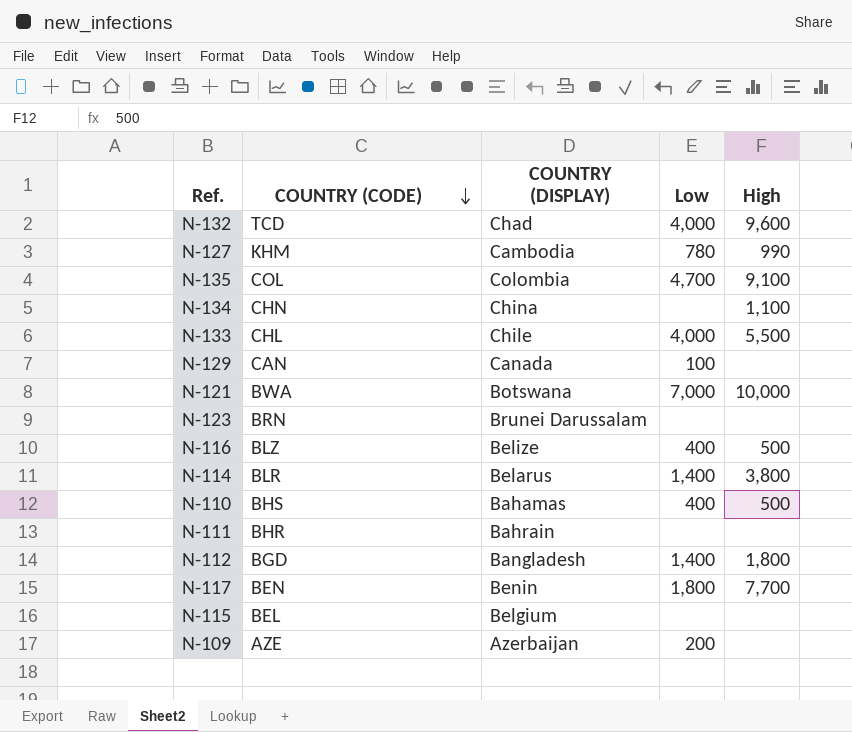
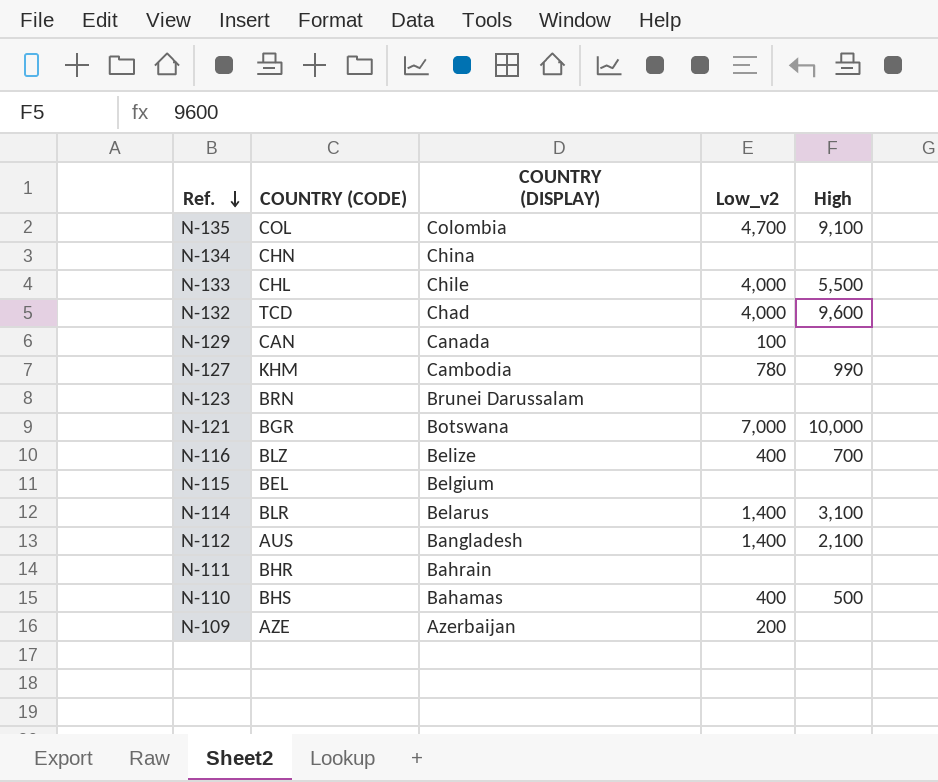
row order: COUNTRY (CODE) descending -> Ref. descending
column name: Low -> Low_v2
row N-117: BEN | Benin | 1,800 | 7,700 -> none
N-134 | High: 1,100 -> none
N-121 | COUNTRY (CODE): BWA -> BGR
N-116 | High: 500 -> 700
N-114 | High: 3,800 -> 3,100
N-112 | COUNTRY (CODE): BGD -> AUS
N-112 | High: 1,800 -> 2,100

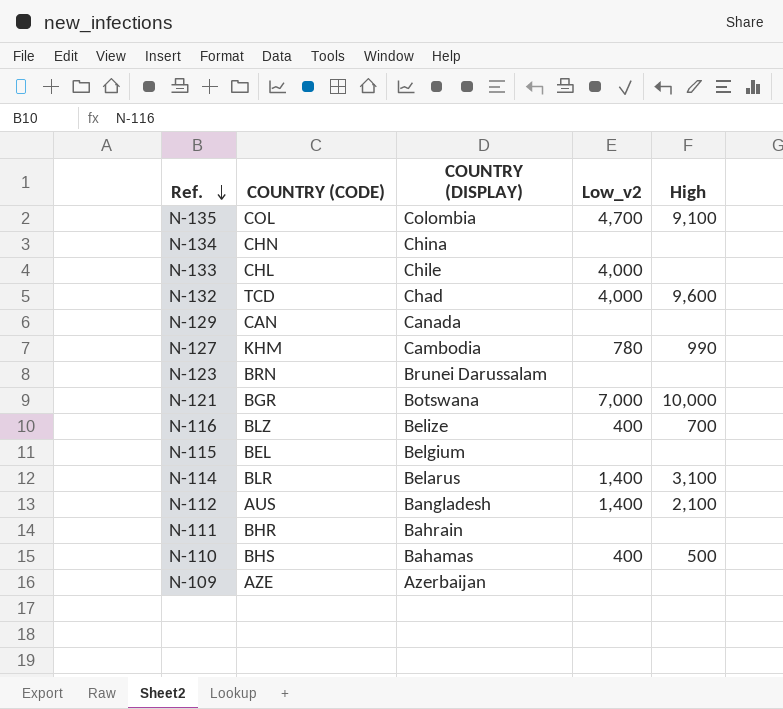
N-133 | High: 5,500 -> none
N-129 | Low_v2: 100 -> none
N-109 | Low_v2: 200 -> none

